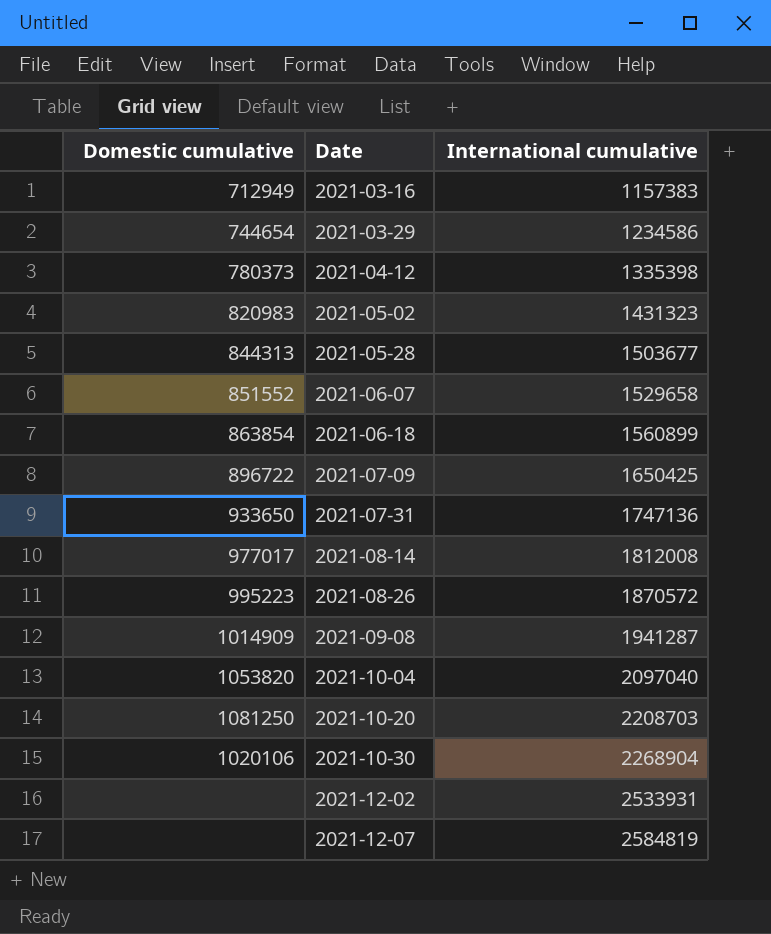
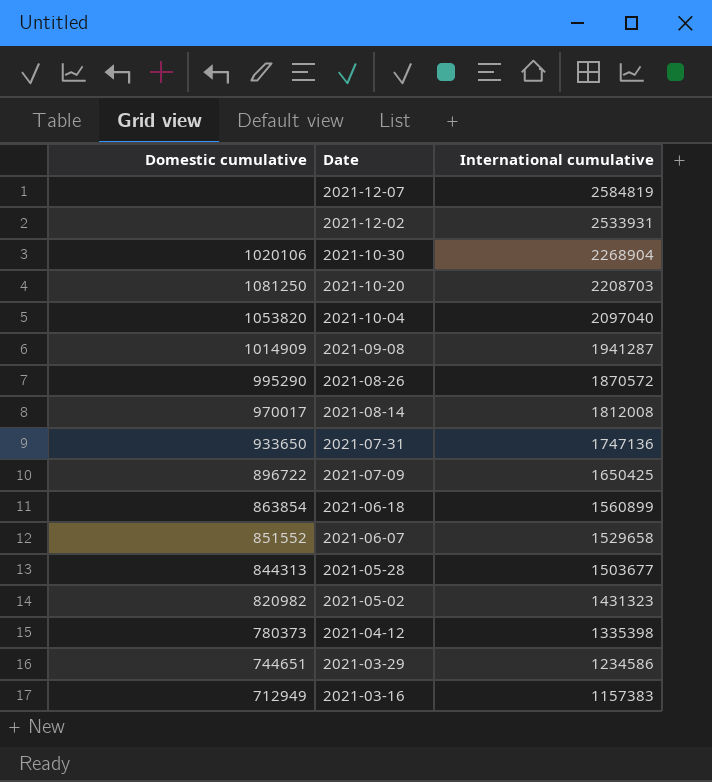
row order: Date ascending -> Date descending
2021-08-26 | Domestic cumulative: 995223 -> 995290
2021-08-14 | Domestic cumulative: 977017 -> 970017
2021-05-02 | Domestic cumulative: 820983 -> 820982
2021-03-29 | Domestic cumulative: 744654 -> 744651

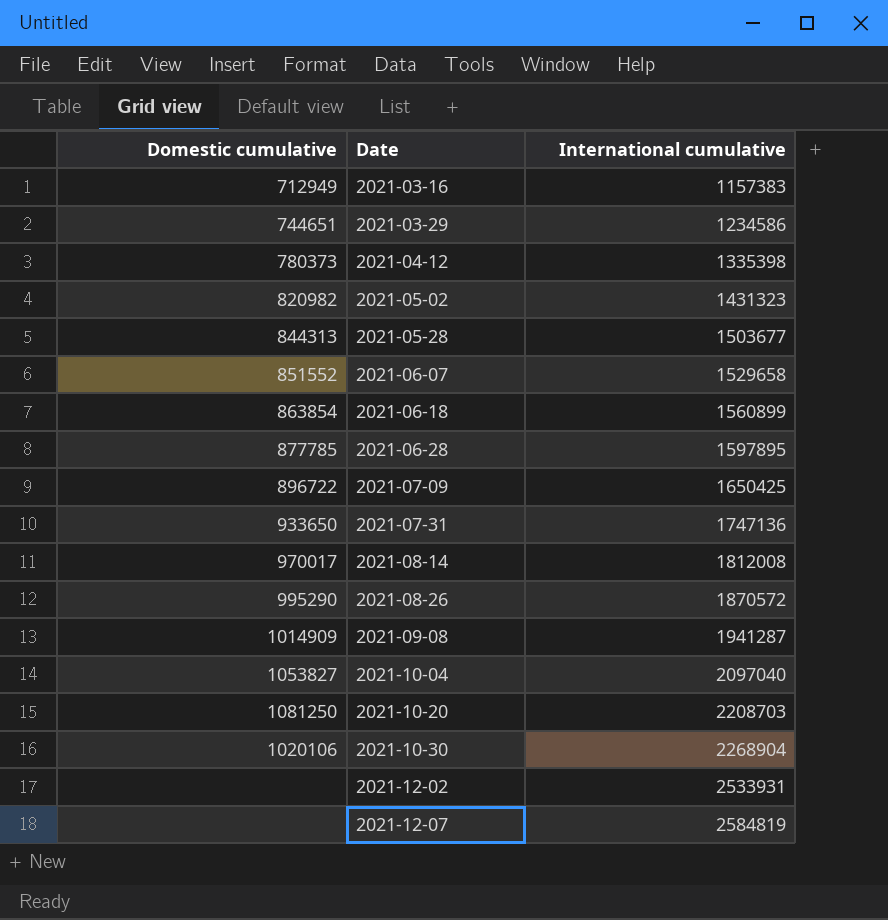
row order: Date descending -> Date ascending
row 2021-06-28: none -> 877785 | 1597895
2021-10-04 | Domestic cumulative: 1053820 -> 1053827

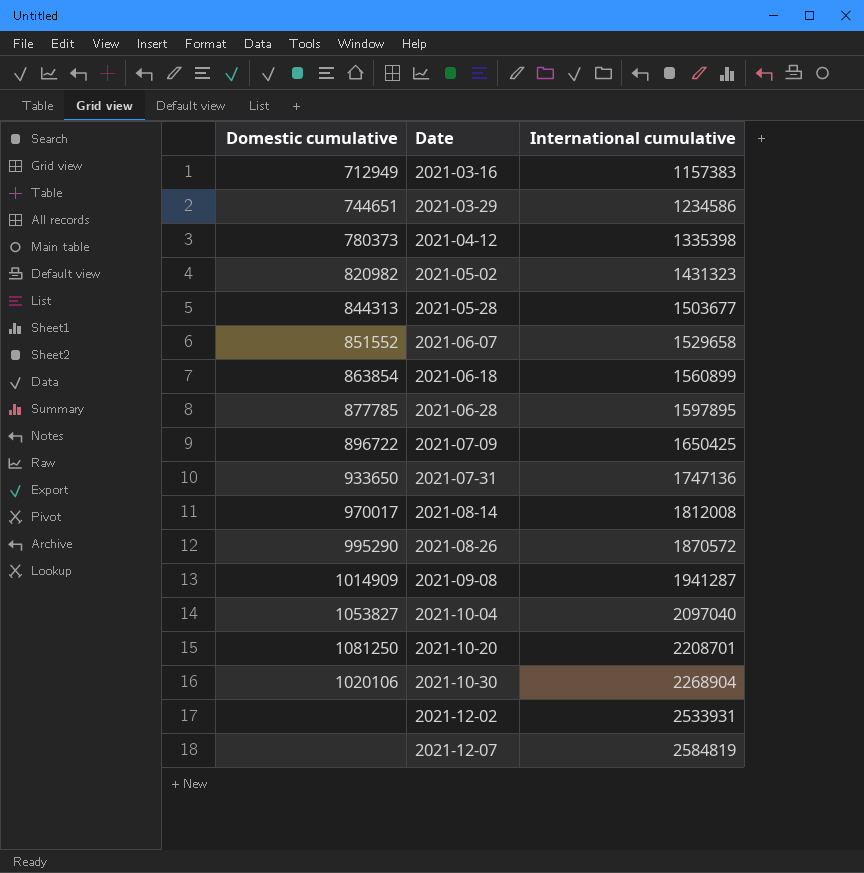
2021-10-20 | International cumulative: 2208703 -> 2208701

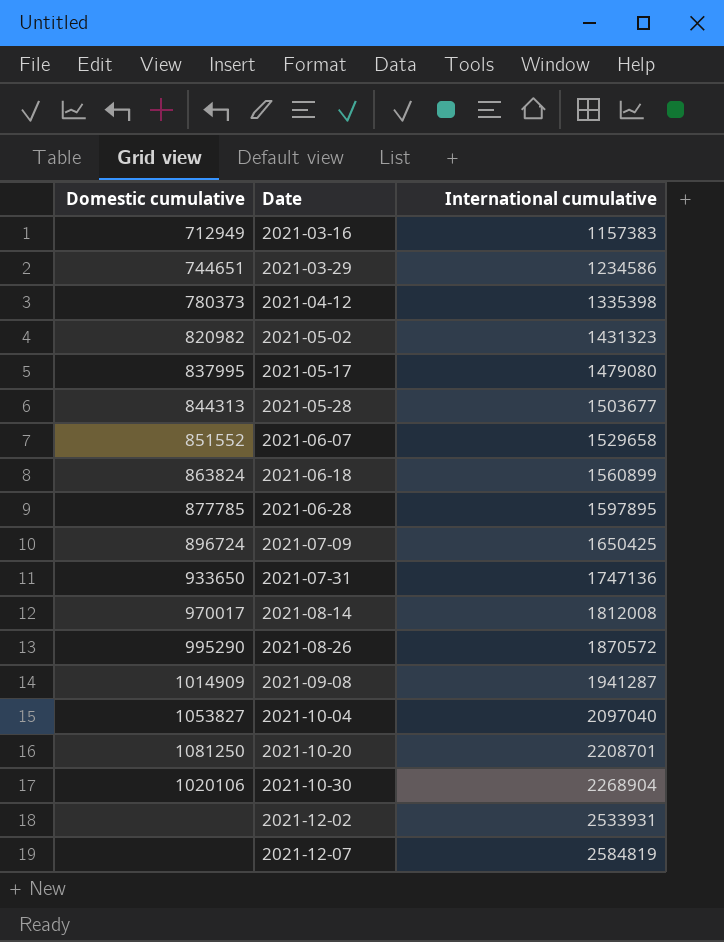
row 2021-05-17: none -> 837995 | 1479080
2021-06-18 | Domestic cumulative: 863854 -> 863824
2021-07-09 | Domestic cumulative: 896722 -> 896724

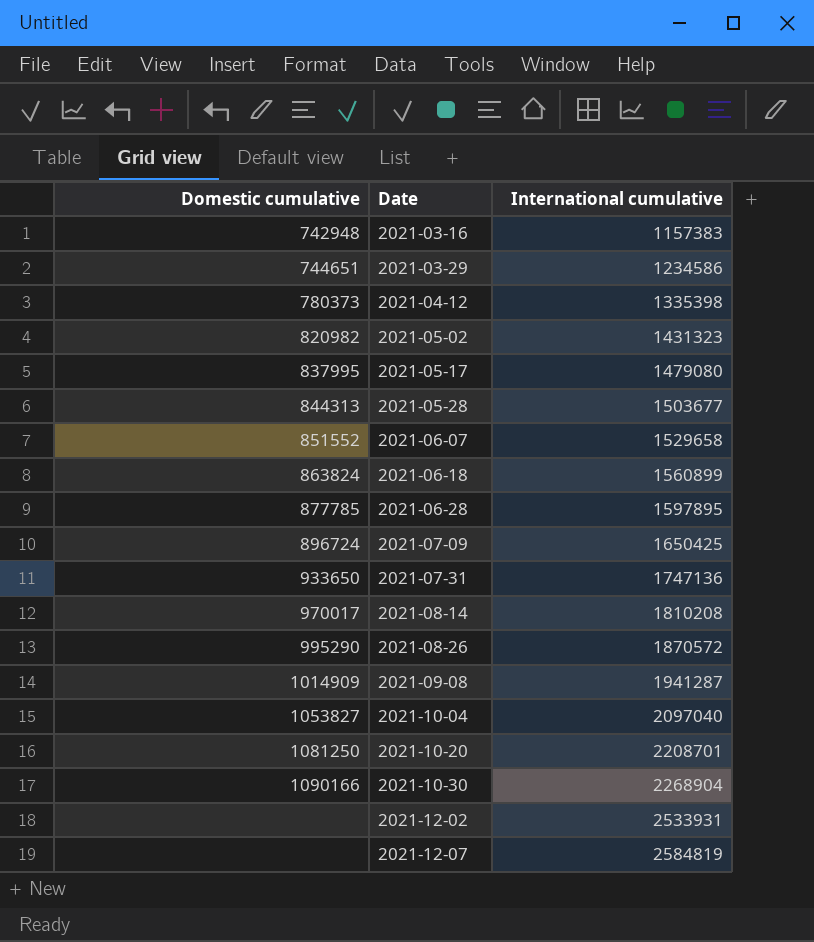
2021-03-16 | Domestic cumulative: 712949 -> 742948
2021-08-14 | International cumulative: 1812008 -> 1810208
2021-10-30 | Domestic cumulative: 1020106 -> 1090166

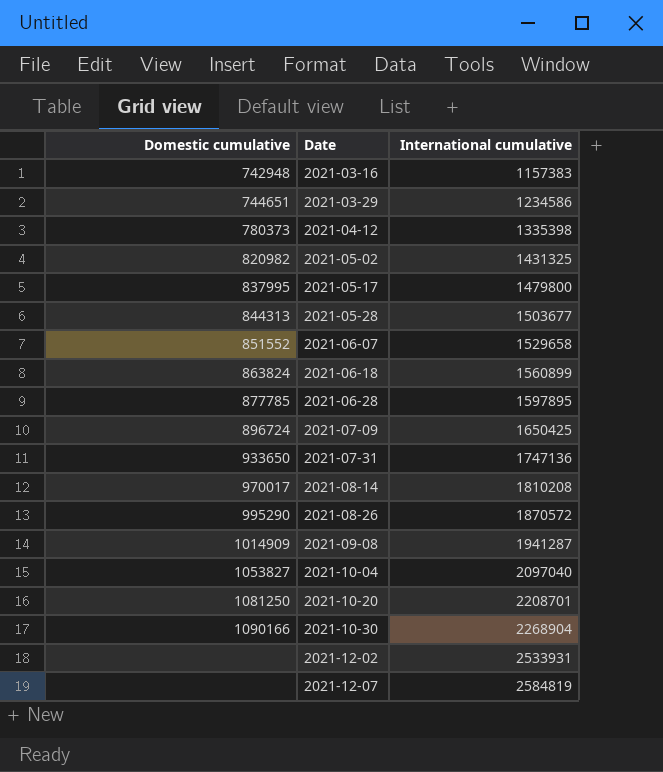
2021-05-02 | International cumulative: 1431323 -> 1431325
2021-05-17 | International cumulative: 1479080 -> 1479800

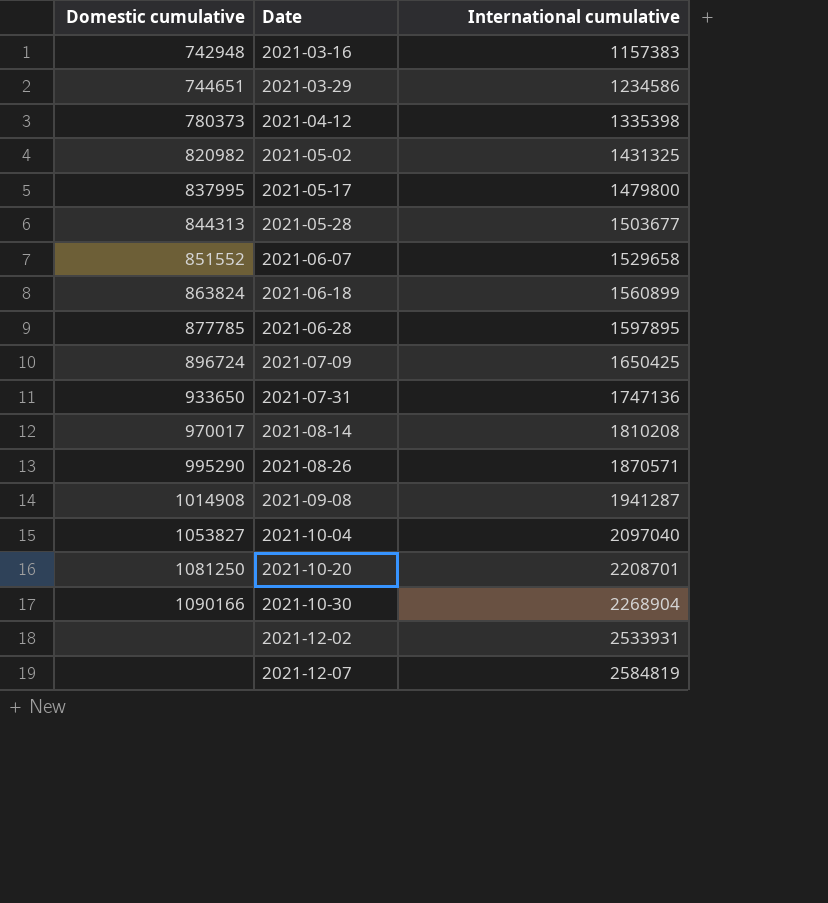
2021-08-26 | International cumulative: 1870572 -> 1870571
2021-09-08 | Domestic cumulative: 1014909 -> 1014908

